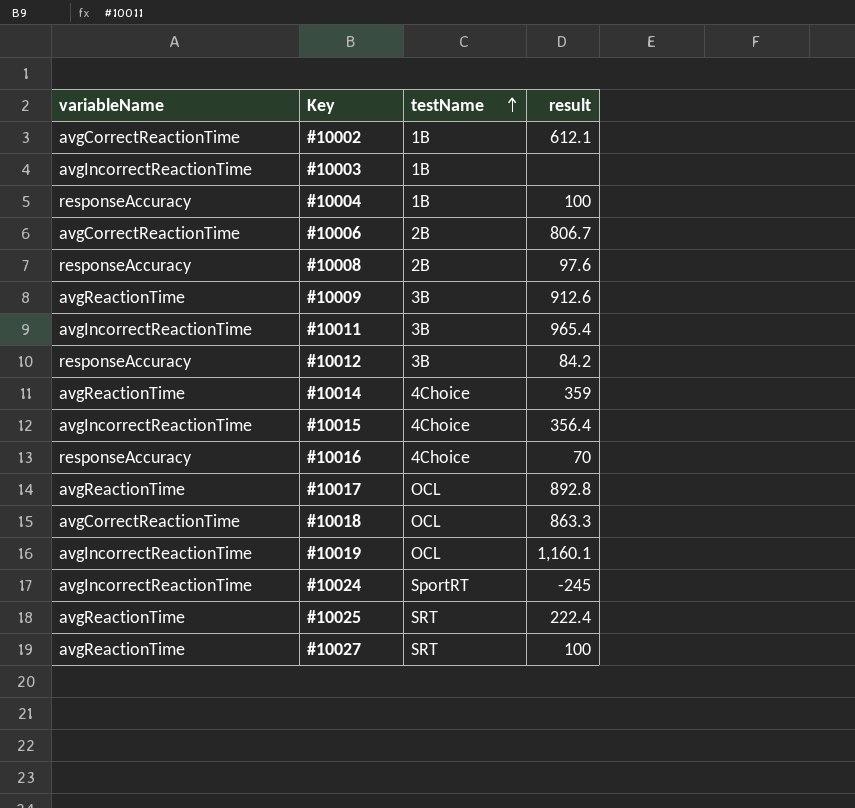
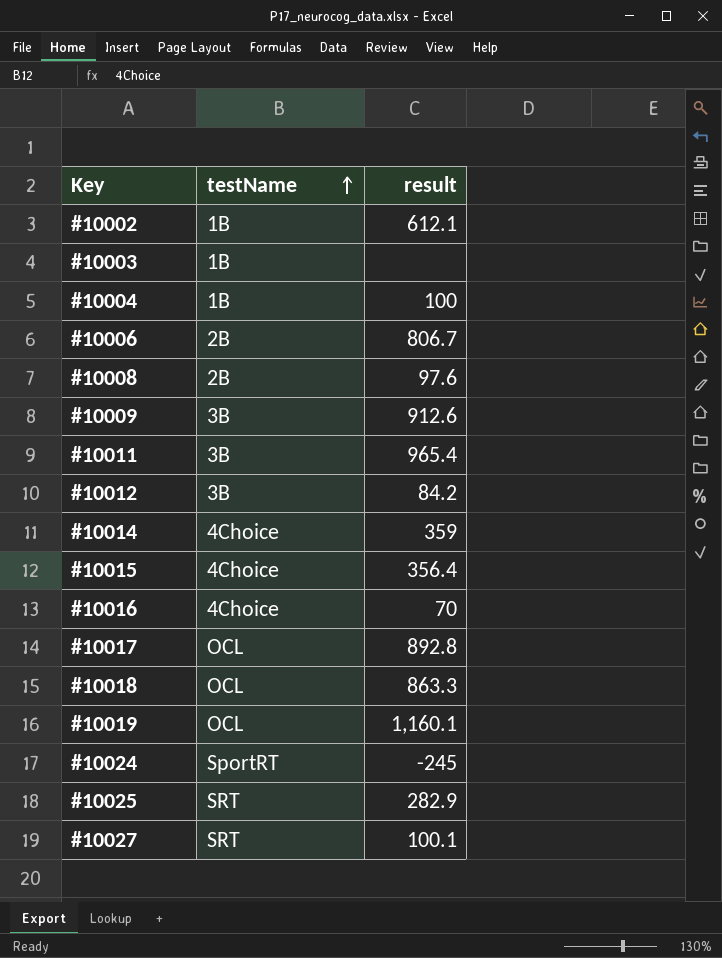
column variableName | position: 1 -> none
#10025 | result: 222.4 -> 282.9
#10027 | result: 100 -> 100.1

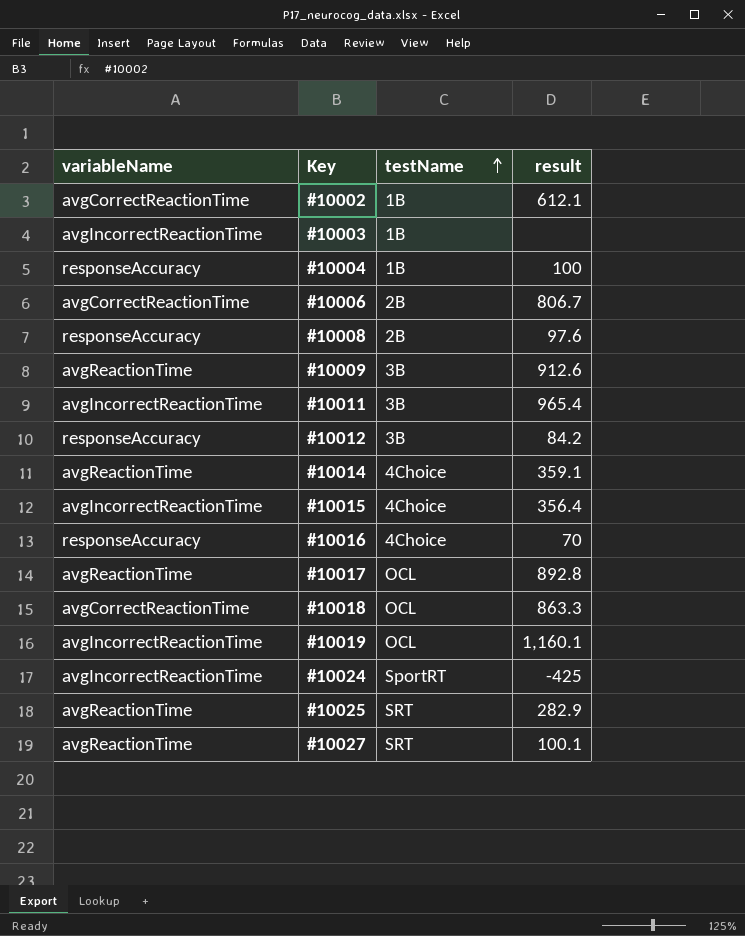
column variableName | position: none -> 1
#10014 | result: 359 -> 359.1
#10024 | result: -245 -> -425

